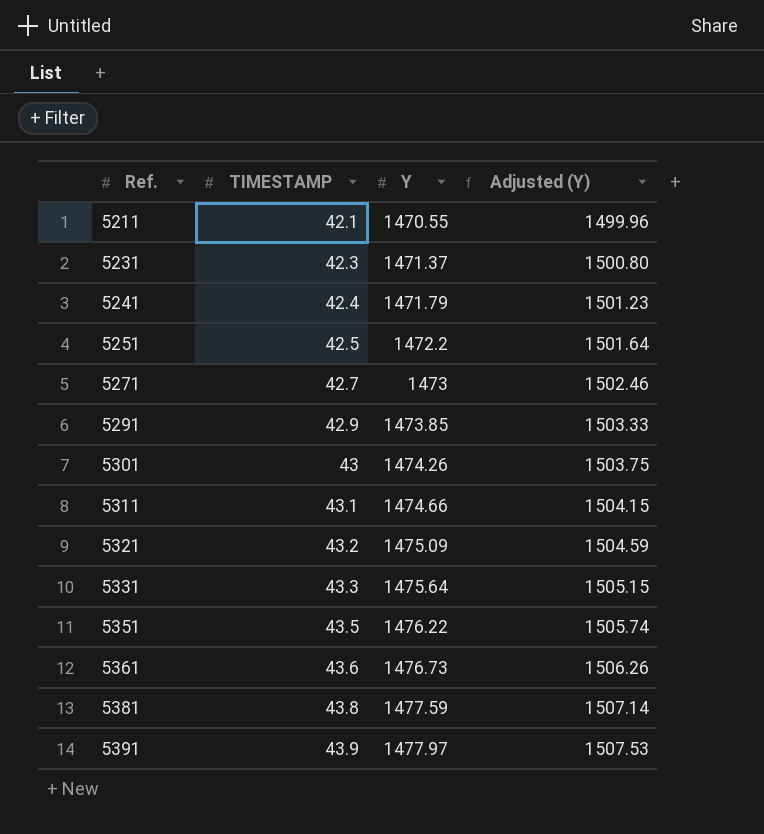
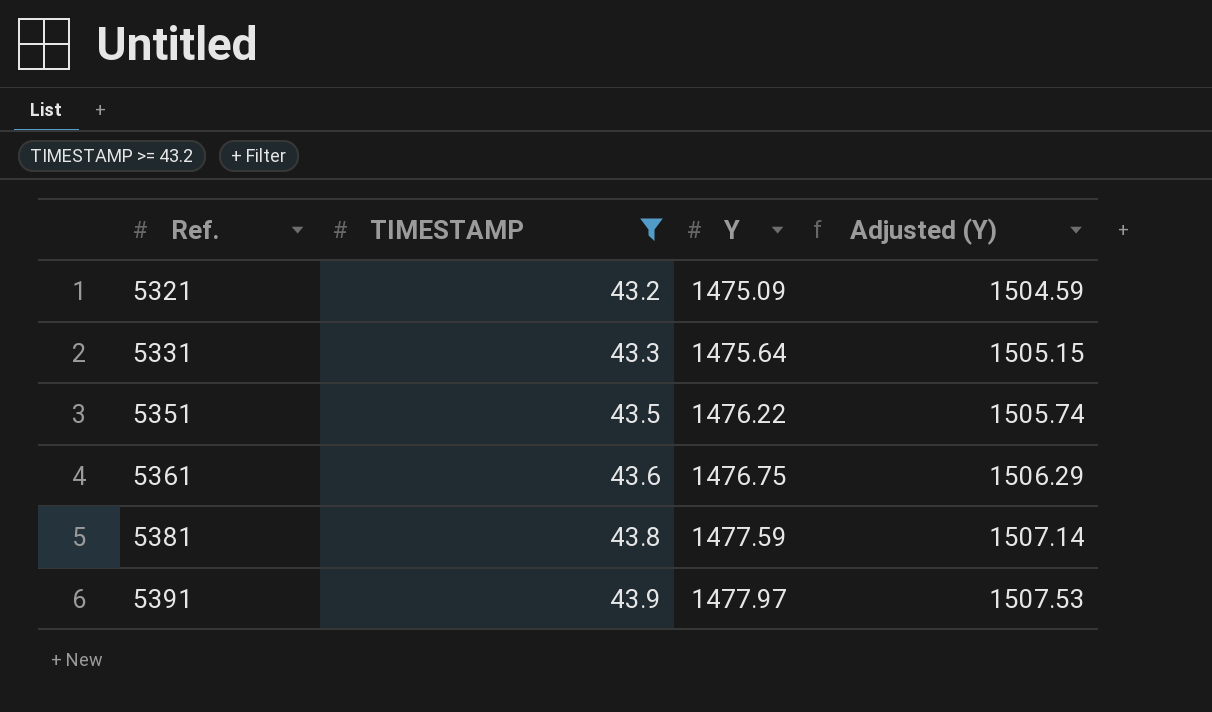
filter: none -> TIMESTAMP >= 43.2
5361 | Y: 1476.73 -> 1476.75
5361 | Adjusted (Y): 1506.26 -> 1506.29

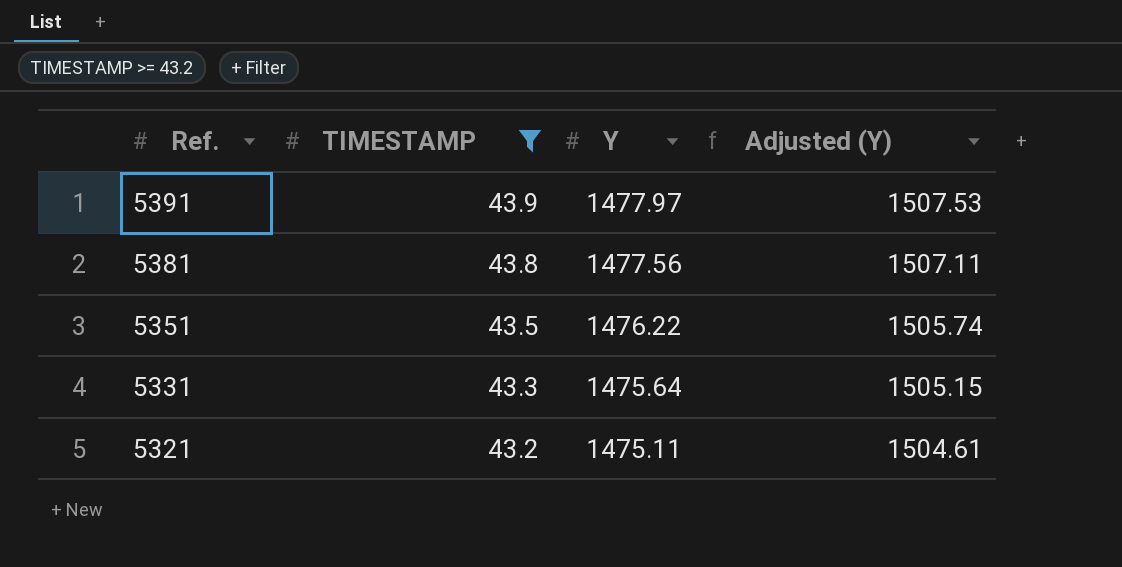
row order: Ref. ascending -> Ref. descending
row 5361: 43.6 | 1476.75 | 1506.29 -> none
5381 | Y: 1477.59 -> 1477.56
5381 | Adjusted (Y): 1507.14 -> 1507.11
5321 | Y: 1475.09 -> 1475.11
5321 | Adjusted (Y): 1504.59 -> 1504.61

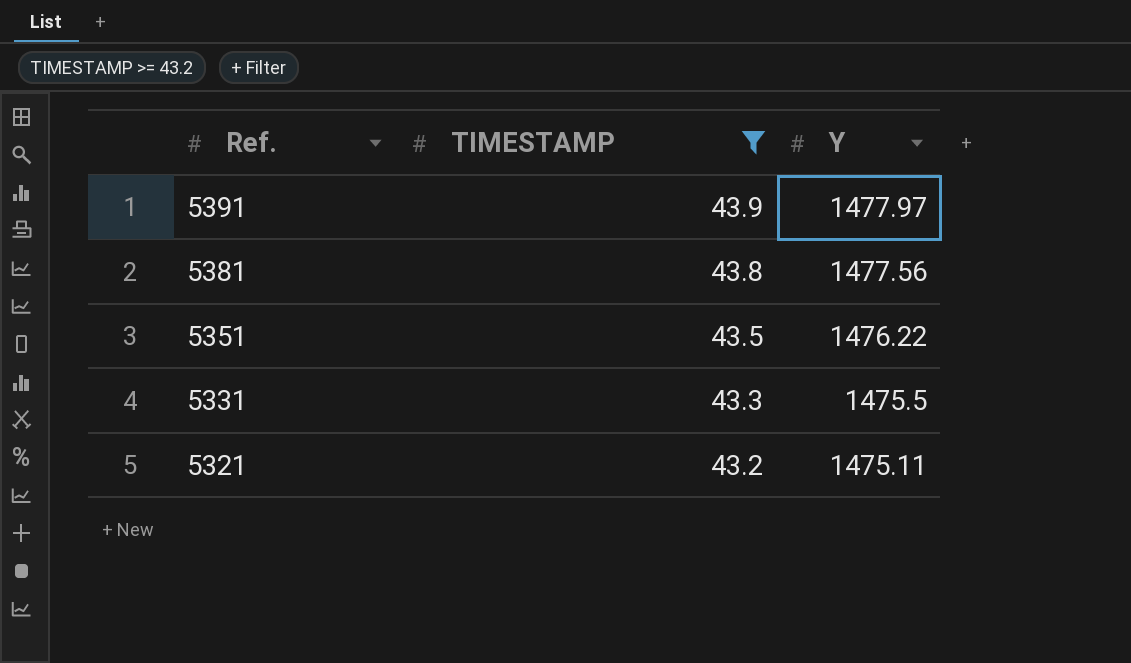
column Adjusted (Y) | formula: [Y] * 1.02 -> none
5331 | Y: 1475.64 -> 1475.5

